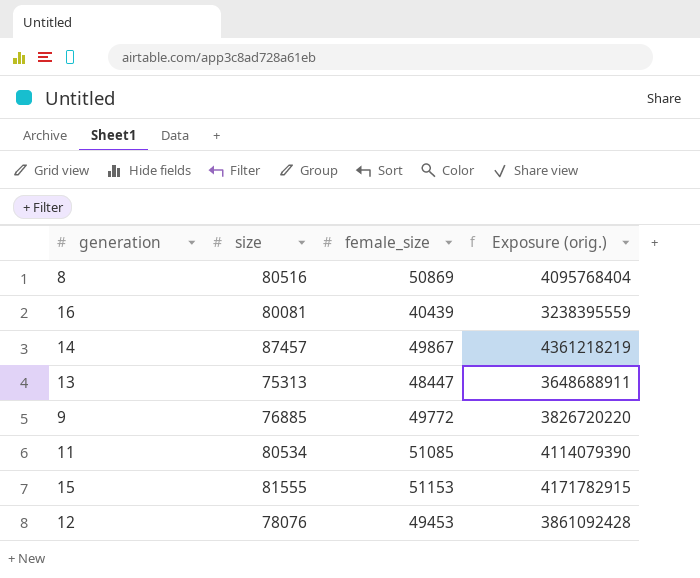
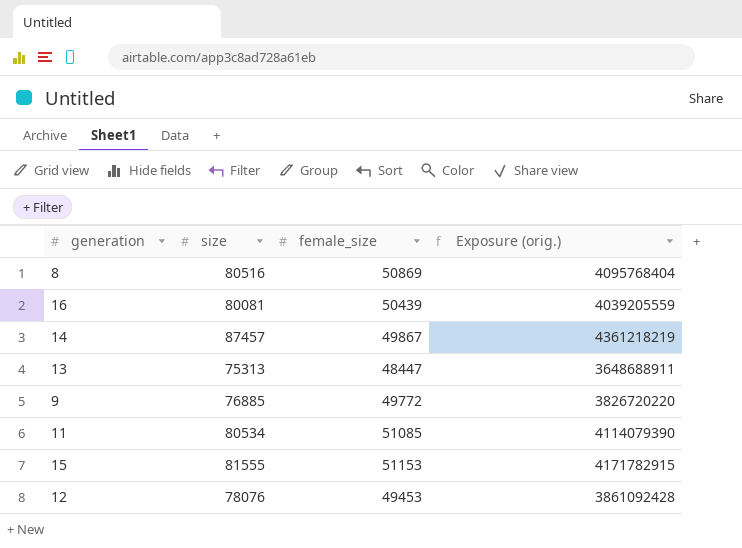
16 | female_size: 40439 -> 50439
16 | Exposure (orig.): 3238395559 -> 4039205559

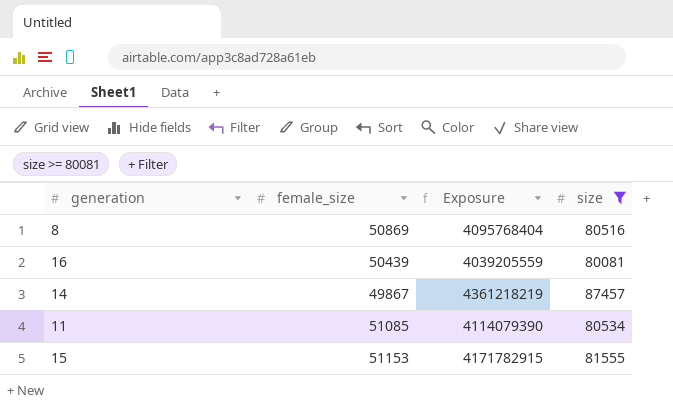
filter: none -> size >= 80081
column name: Exposure (orig.) -> Exposure
column size | position: 2 -> 4

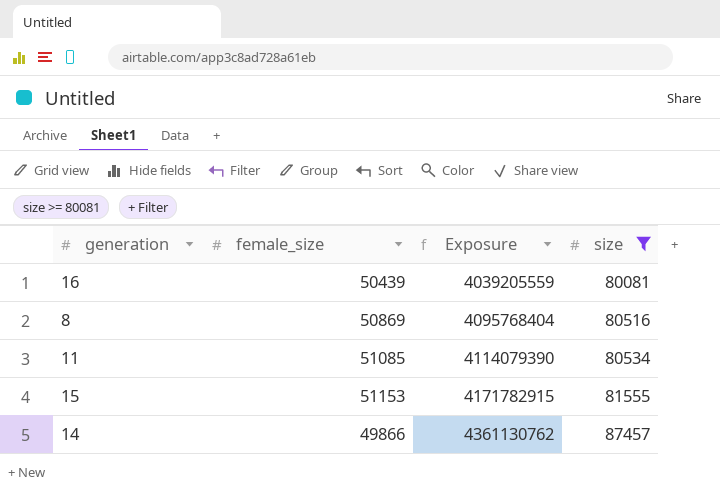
row order: none -> Exposure ascending
14 | female_size: 49867 -> 49866
14 | Exposure: 4361218219 -> 4361130762

